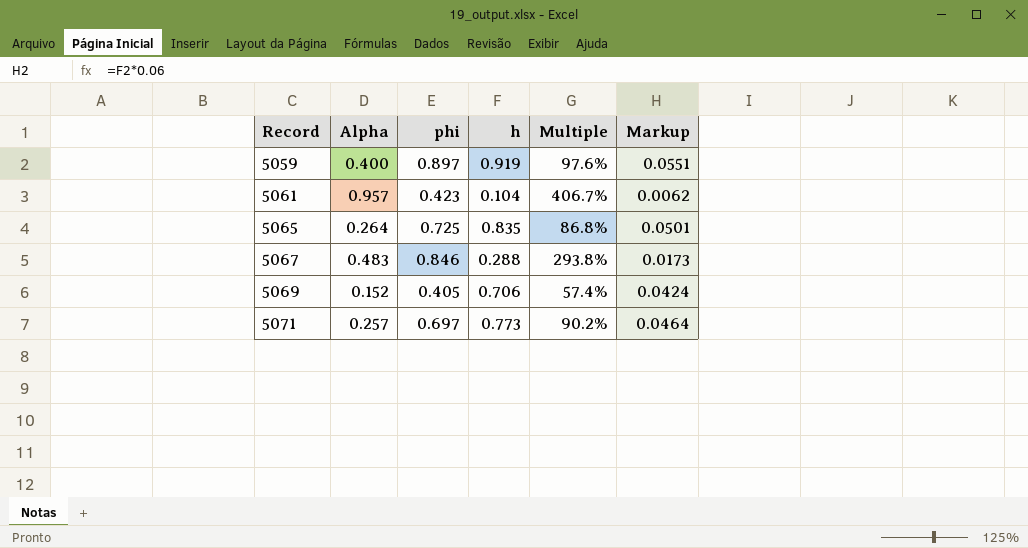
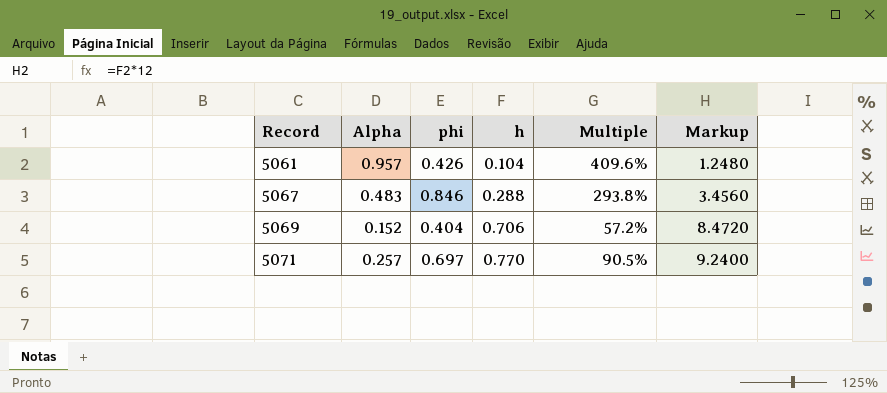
column Markup | formula: [h] * 0.06 -> [h] * 12
row 5059: 0.400 | 0.897 | 0.919 | 97.6% | 0.0551 -> none
row 5065: 0.264 | 0.725 | 0.835 | 86.8% | 0.0501 -> none
5061 | phi: 0.423 -> 0.426
5061 | Multiple: 406.7% -> 409.6%
5069 | phi: 0.405 -> 0.404
5069 | Multiple: 57.4% -> 57.2%
5071 | h: 0.773 -> 0.770
5071 | Multiple: 90.2% -> 90.5%

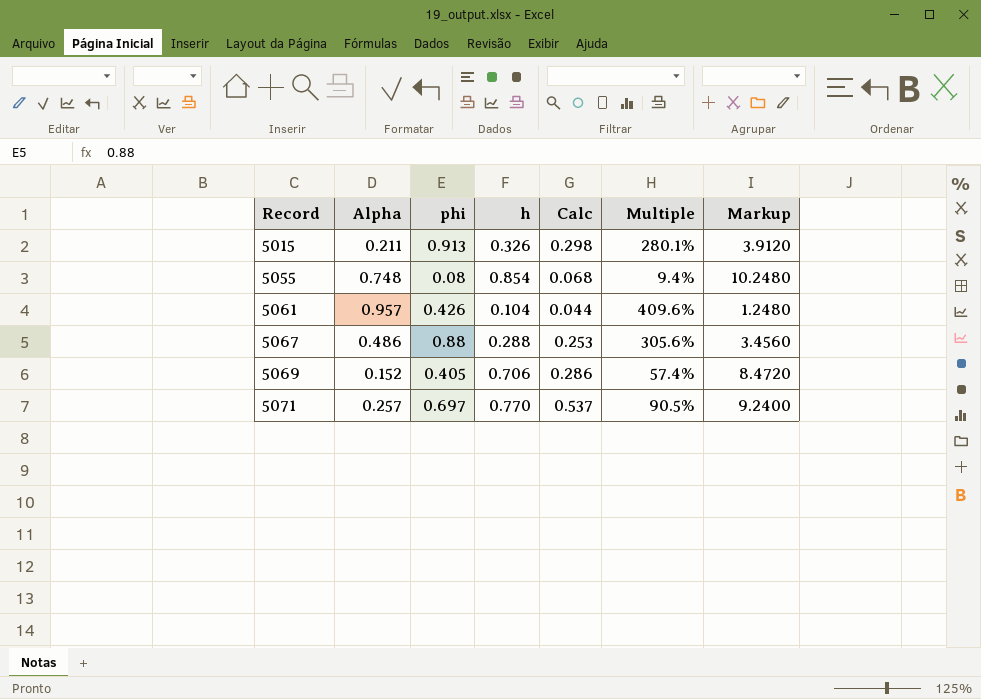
column Calc | formula: none -> [phi] * [h]
row 5015: none -> 0.211 | 0.913 | 0.326 | 0.298 | 280.1% | 3.9120
row 5055: none -> 0.748 | 0.08 | 0.854 | 0.068 | 9.4% | 10.2480
5067 | Alpha: 0.483 -> 0.486
5067 | phi: 0.846 -> 0.88
5067 | Multiple: 293.8% -> 305.6%
5069 | phi: 0.404 -> 0.405
5069 | Multiple: 57.2% -> 57.4%

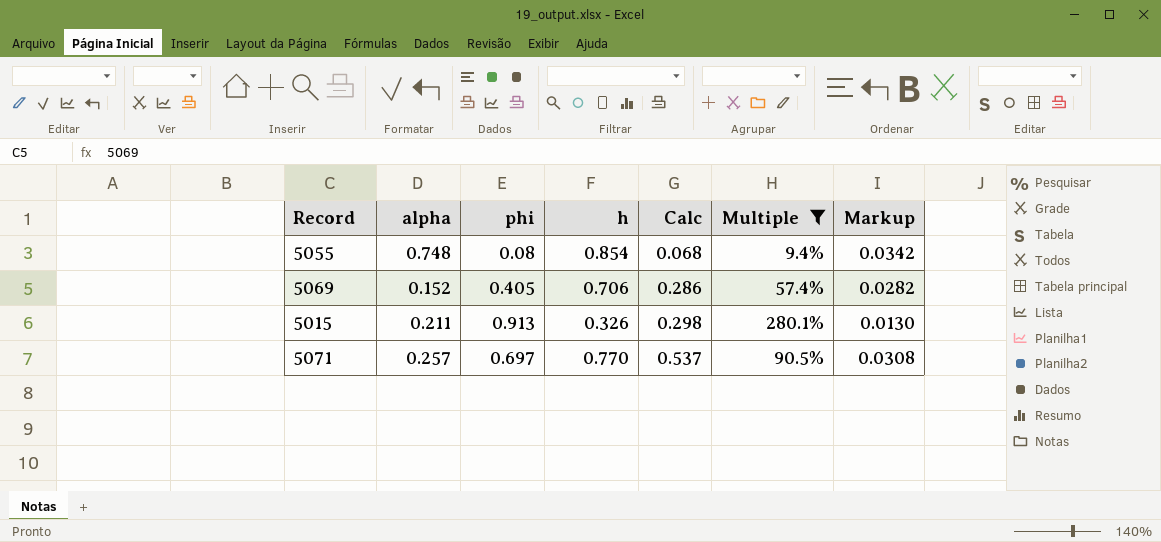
filter: none -> Multiple <= 280.1%
row order: Record ascending -> Calc ascending
column name: Alpha -> alpha
column Markup | formula: [h] * 12 -> [h] * 0.04

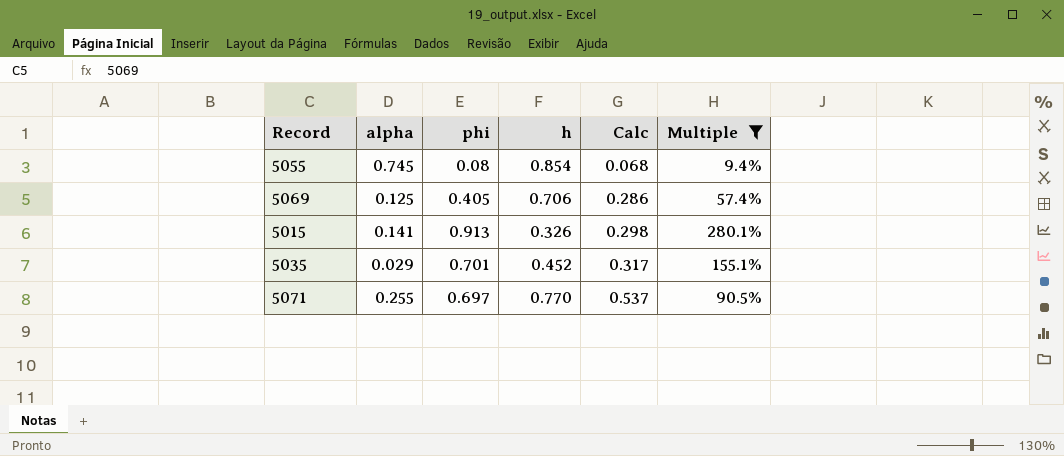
column Markup | formula: [h] * 0.04 -> none
5055 | alpha: 0.748 -> 0.745
5069 | alpha: 0.152 -> 0.125
5015 | alpha: 0.211 -> 0.141
row 5035: none -> 0.029 | 0.701 | 0.452 | 0.317 | 155.1%
5071 | alpha: 0.257 -> 0.255

